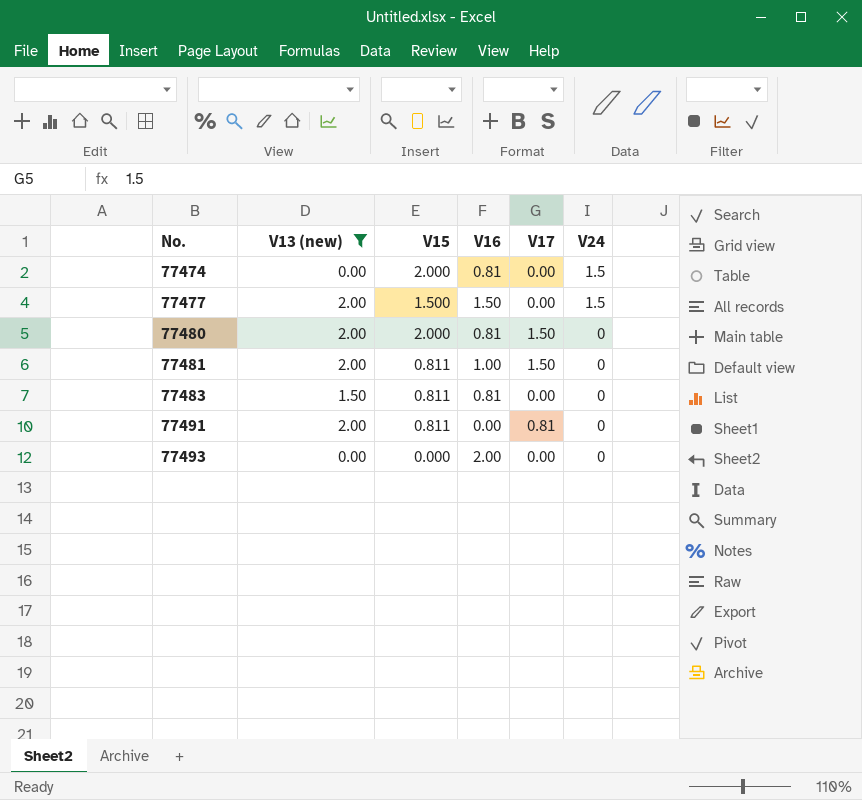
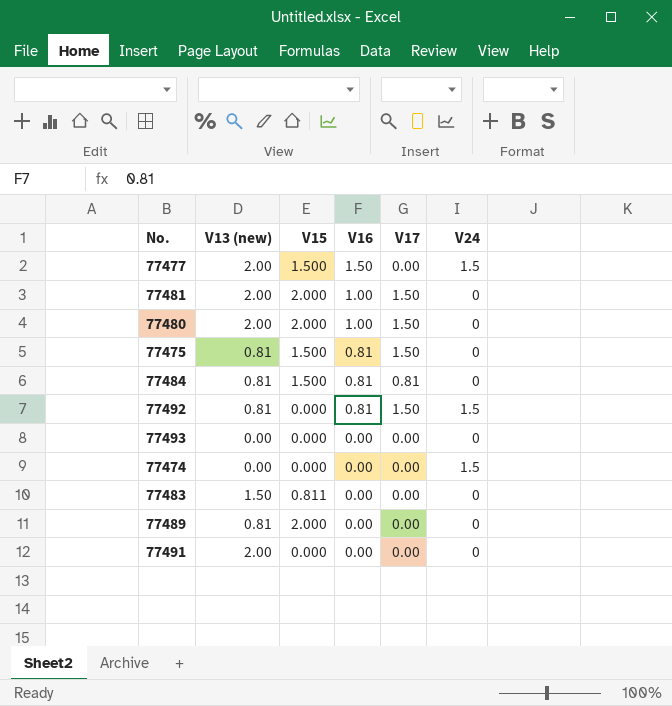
filter: V13 (new) != 0.81 -> none
row order: No. ascending -> V16 descending
77481 | V15: 0.811 -> 2.000
77480 | V16: 0.81 -> 1.00
77493 | V16: 2.00 -> 0.00
77474 | V15: 2.000 -> 0.000
77474 | V16: 0.81 -> 0.00
77483 | V16: 0.81 -> 0.00
77491 | V15: 0.811 -> 0.000
77491 | V17: 0.81 -> 0.00

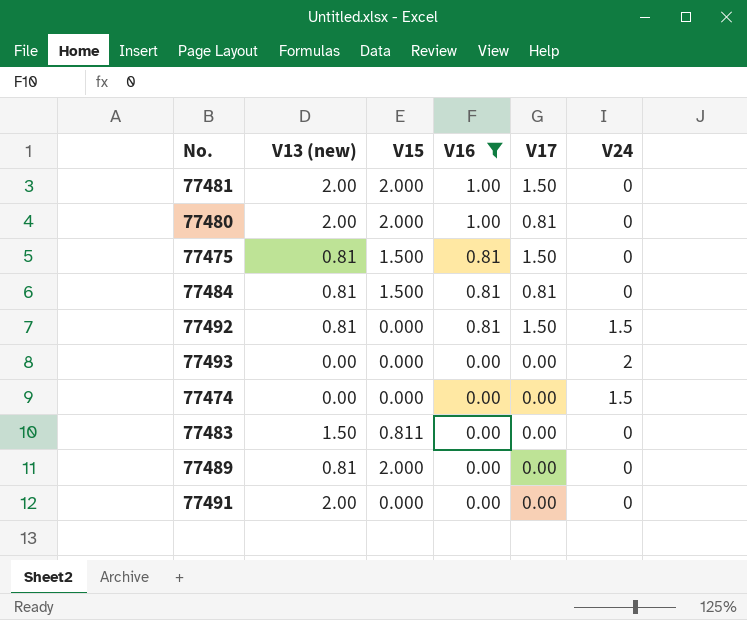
filter: none -> V16 != 1.50
77480 | V17: 1.50 -> 0.81
77493 | V24: 0 -> 2

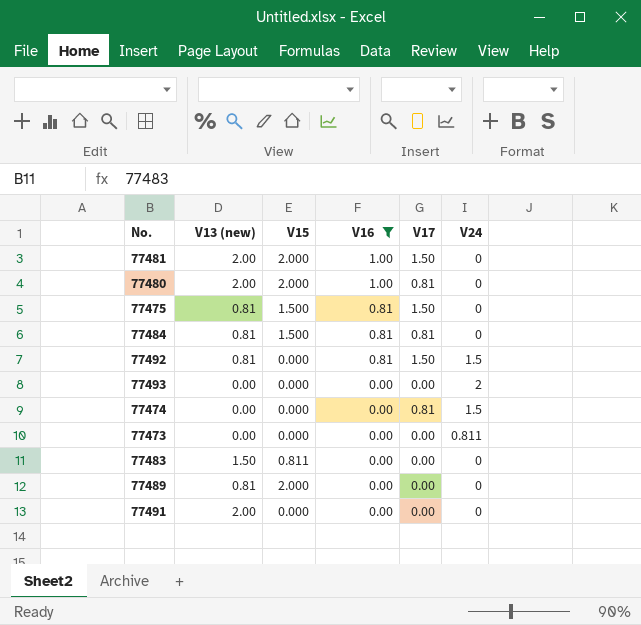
77474 | V17: 0.00 -> 0.81
row 77473: none -> 0.00 | 0.000 | 0.00 | 0.00 | 0.811

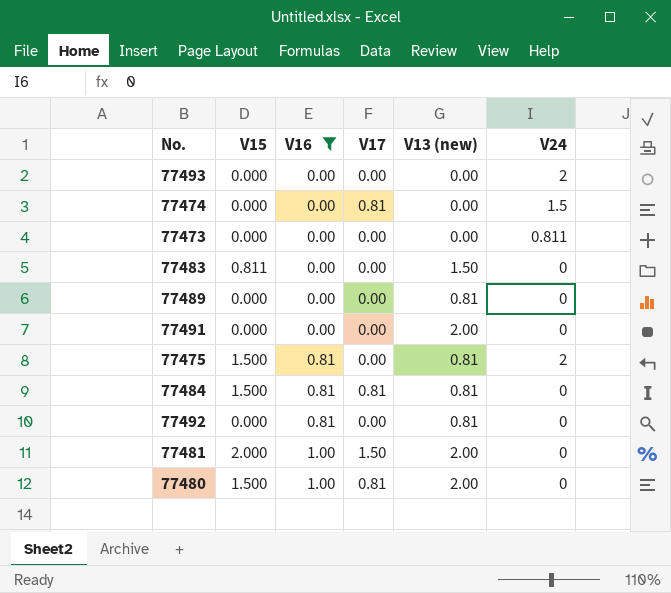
row order: V16 descending -> V16 ascending
column V13 (new) | position: 2 -> 5
77489 | V15: 2.000 -> 0.000
77475 | V17: 1.50 -> 0.00
77475 | V24: 0 -> 2
77492 | V17: 1.50 -> 0.00
77492 | V24: 1.5 -> 0
77480 | V15: 2.000 -> 1.500

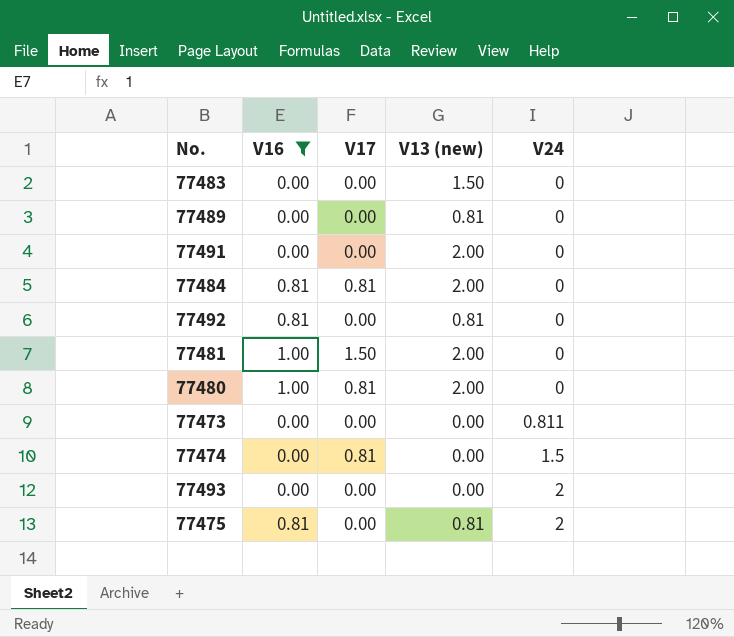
row order: V16 ascending -> V24 ascending
column V15 | position: 2 -> none
77484 | V13 (new): 0.81 -> 2.00

